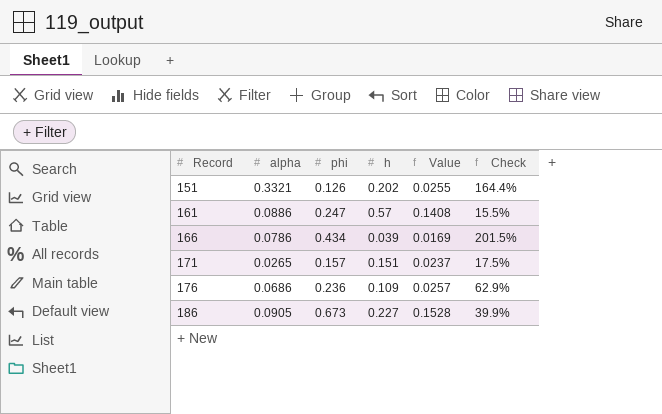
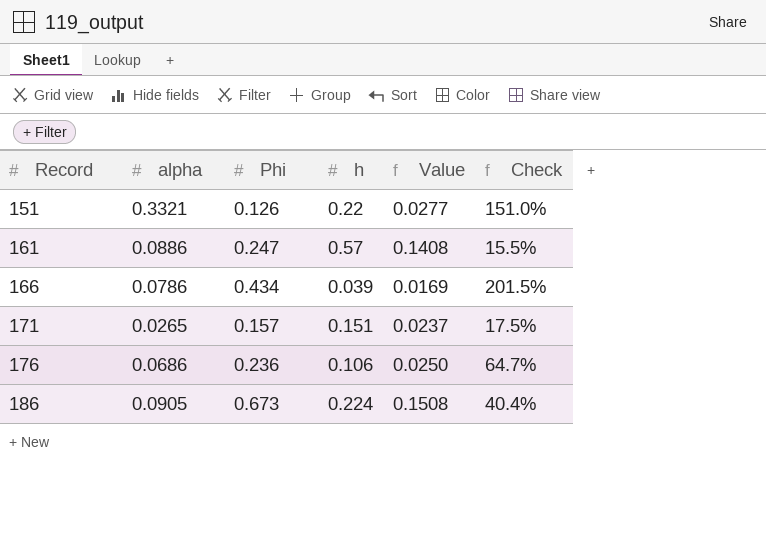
column name: phi -> Phi
151 | h: 0.202 -> 0.22
151 | Value: 0.0255 -> 0.0277
151 | Check: 164.4% -> 151.0%
176 | h: 0.109 -> 0.106
176 | Value: 0.0257 -> 0.0250
176 | Check: 62.9% -> 64.7%
186 | h: 0.227 -> 0.224
186 | Value: 0.1528 -> 0.1508
186 | Check: 39.9% -> 40.4%

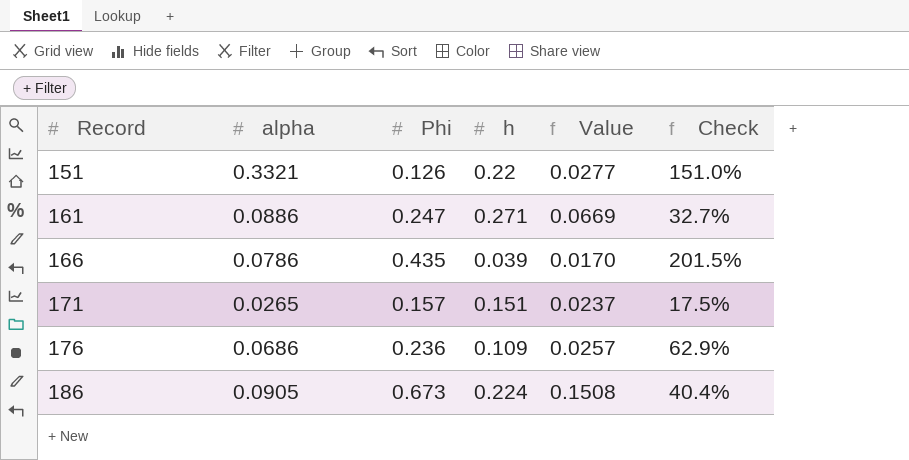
161 | h: 0.57 -> 0.271
161 | Value: 0.1408 -> 0.0669
161 | Check: 15.5% -> 32.7%
166 | Phi: 0.434 -> 0.435
166 | Value: 0.0169 -> 0.0170
176 | h: 0.106 -> 0.109
176 | Value: 0.0250 -> 0.0257
176 | Check: 64.7% -> 62.9%

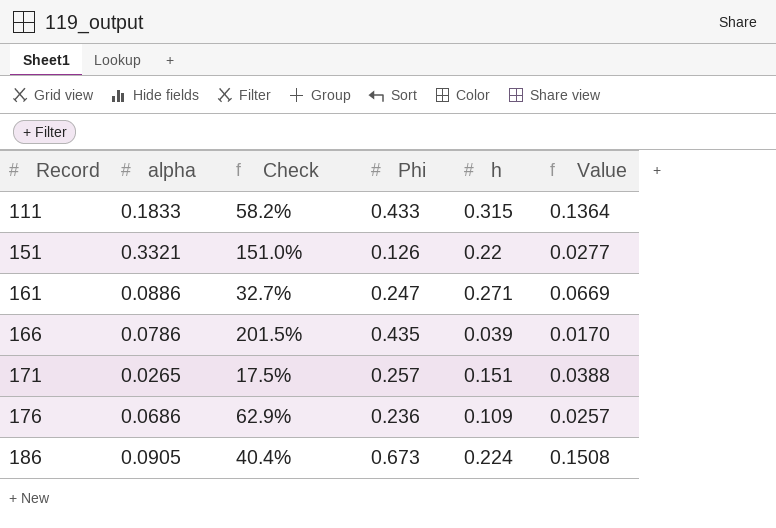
column Check | position: 6 -> 3
row 111: none -> 0.1833 | 58.2% | 0.433 | 0.315 | 0.1364
171 | Phi: 0.157 -> 0.257
171 | Value: 0.0237 -> 0.0388

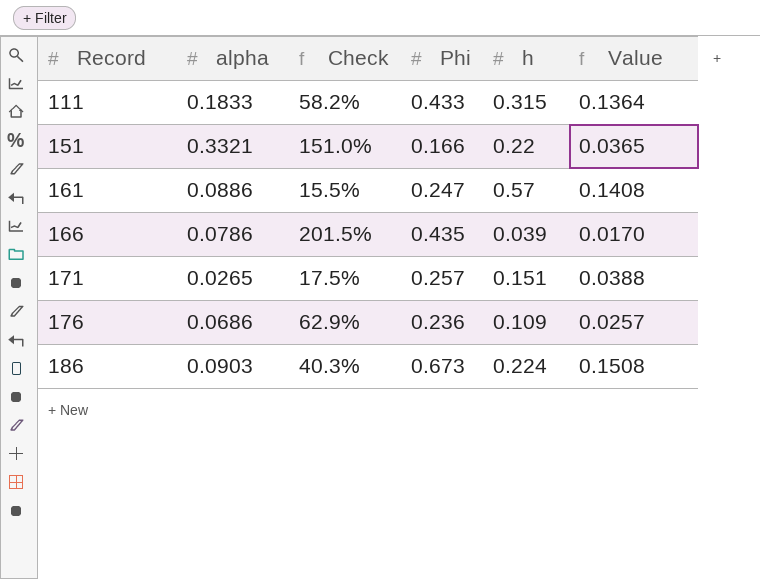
151 | Phi: 0.126 -> 0.166
151 | Value: 0.0277 -> 0.0365
161 | Check: 32.7% -> 15.5%
161 | h: 0.271 -> 0.57
161 | Value: 0.0669 -> 0.1408
186 | alpha: 0.0905 -> 0.0903
186 | Check: 40.4% -> 40.3%

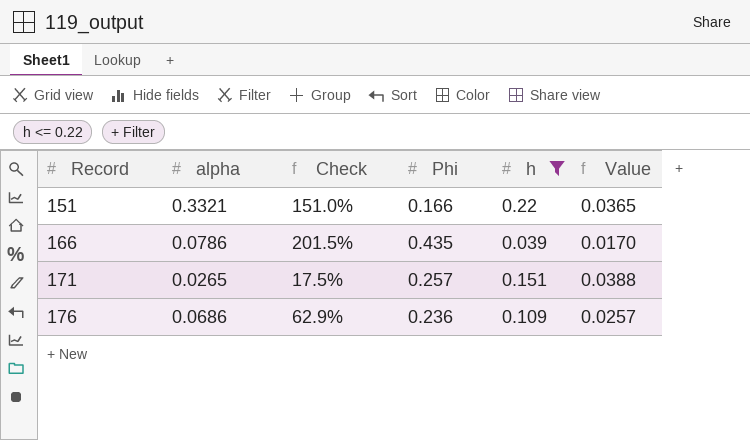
filter: none -> h <= 0.22

